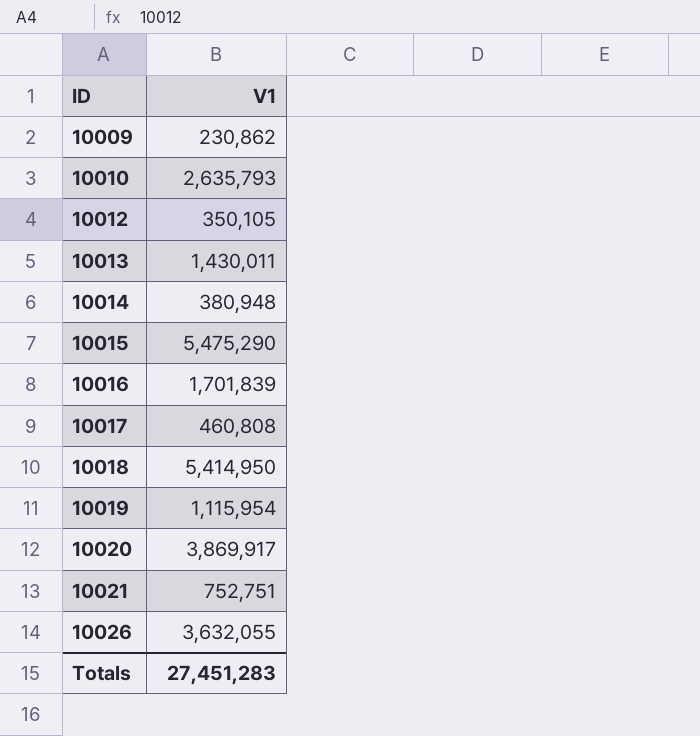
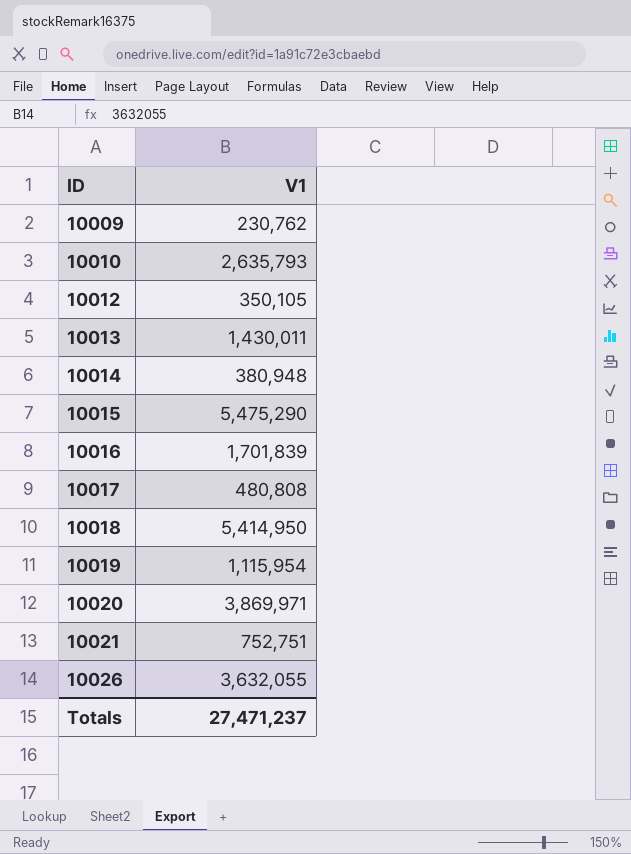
10009 | V1: 230,862 -> 230,762
10017 | V1: 460,808 -> 480,808
10020 | V1: 3,869,917 -> 3,869,971
Totals | V1: 27,451,283 -> 27,471,237

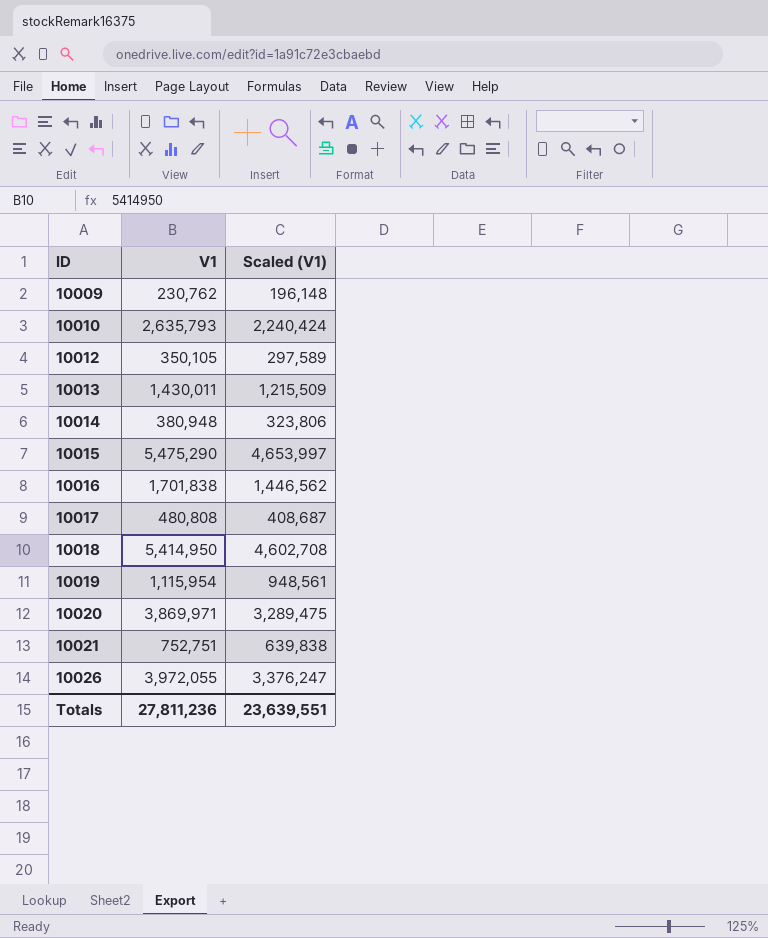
column Scaled (V1) | formula: none -> [V1] * 0.85
10016 | V1: 1,701,839 -> 1,701,838
10026 | V1: 3,632,055 -> 3,972,055
Totals | V1: 27,471,237 -> 27,811,236

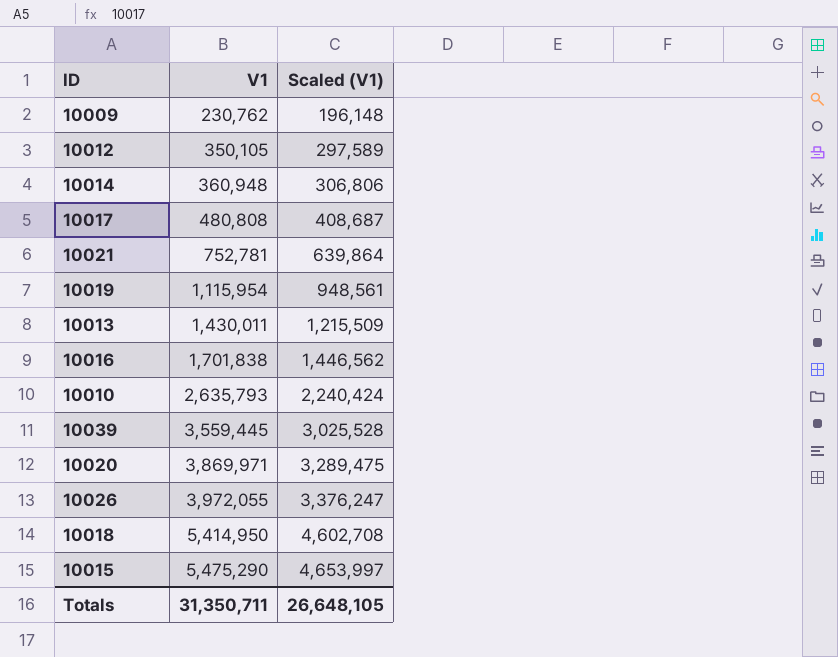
row order: ID ascending -> V1 ascending
10014 | V1: 380,948 -> 360,948
10014 | Scaled (V1): 323,806 -> 306,806
10021 | V1: 752,751 -> 752,781
10021 | Scaled (V1): 639,838 -> 639,864
row 10039: none -> 3,559,445 | 3,025,528
Totals | V1: 27,811,236 -> 31,350,711
Totals | Scaled (V1): 23,639,551 -> 26,648,105

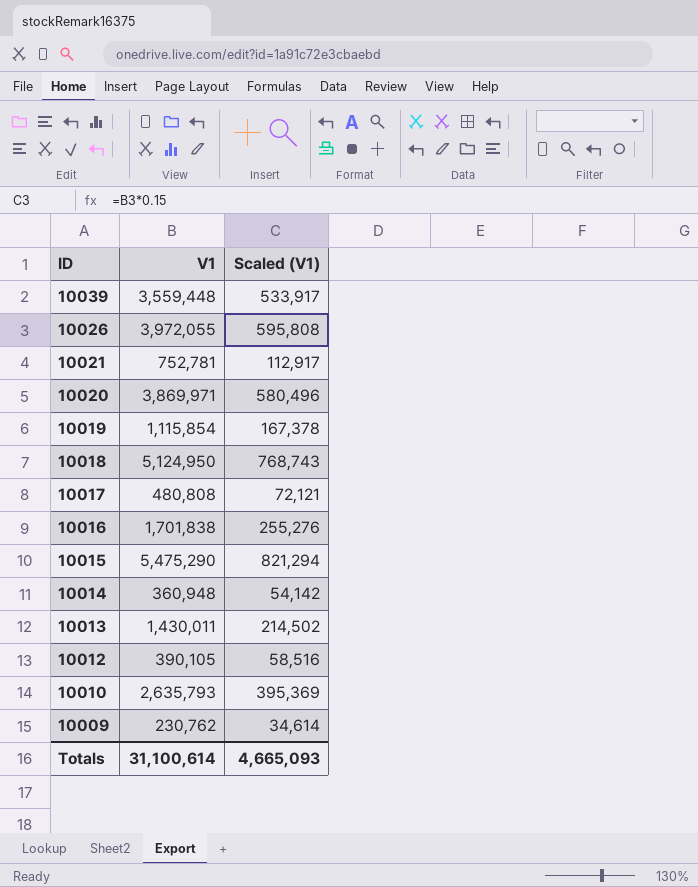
row order: V1 ascending -> ID descending
column Scaled (V1) | formula: [V1] * 0.85 -> [V1] * 0.15
10039 | V1: 3,559,445 -> 3,559,448
10019 | V1: 1,115,954 -> 1,115,854
10018 | V1: 5,414,950 -> 5,124,950
10012 | V1: 350,105 -> 390,105
Totals | V1: 31,350,711 -> 31,100,614
Totals | Scaled (V1): 26,648,105 -> 4,665,093

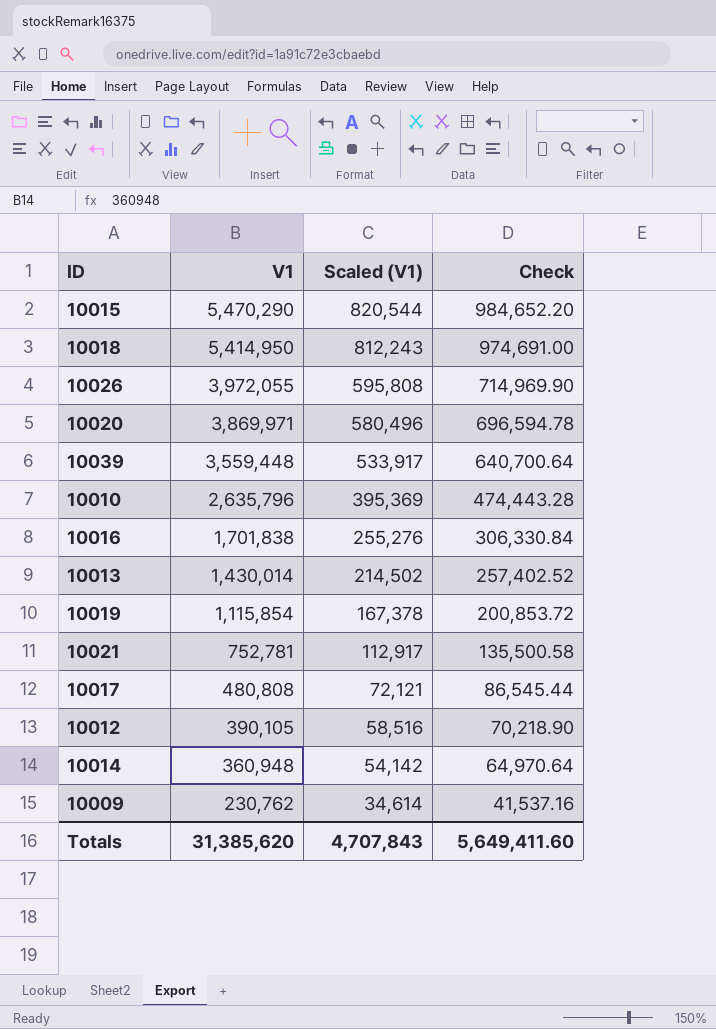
row order: ID descending -> V1 descending
column Check | formula: none -> [V1] * 0.18
10015 | V1: 5,475,290 -> 5,470,290
10015 | Scaled (V1): 821,294 -> 820,544
10018 | V1: 5,124,950 -> 5,414,950
10018 | Scaled (V1): 768,743 -> 812,243
10010 | V1: 2,635,793 -> 2,635,796
10013 | V1: 1,430,011 -> 1,430,014
Totals | V1: 31,100,614 -> 31,385,620
Totals | Scaled (V1): 4,665,093 -> 4,707,843

